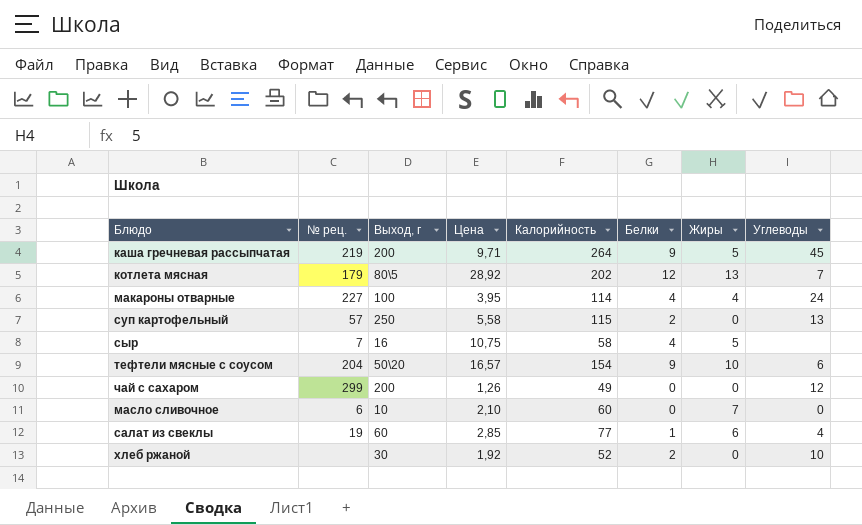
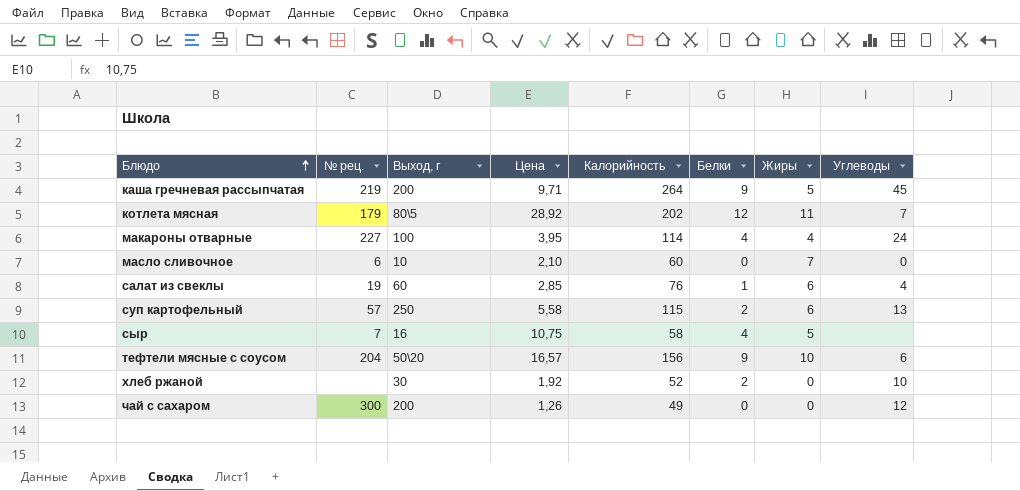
row order: none -> Блюдо ascending
котлета мясная | Жиры: 13 -> 11
салат из свеклы | Калорийность: 77 -> 76
суп картофельный | Жиры: 0 -> 6
тефтели мясные с соусом | Калорийность: 154 -> 156
чай с сахаром | № рец.: 299 -> 300

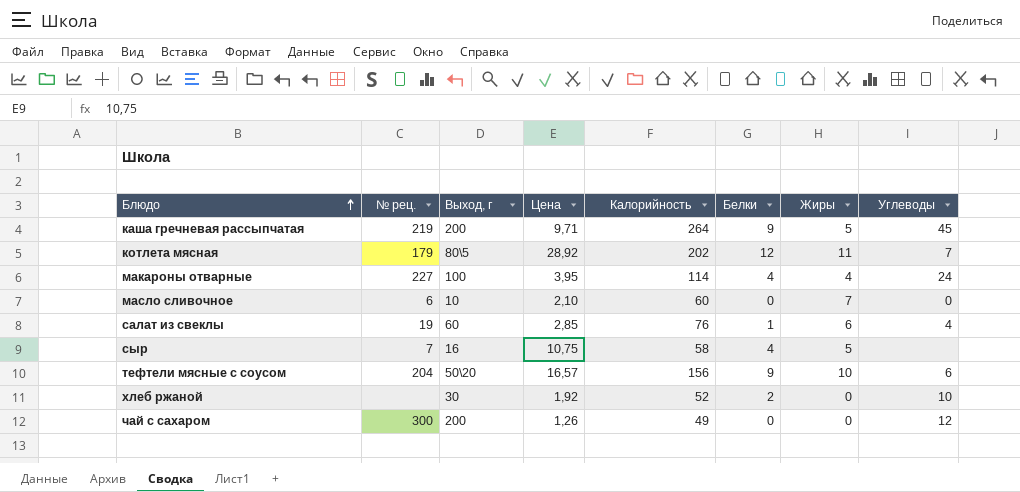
row суп картофельный: 57 | 250 | 5,58 | 115 | 2 | 6 | 13 -> none

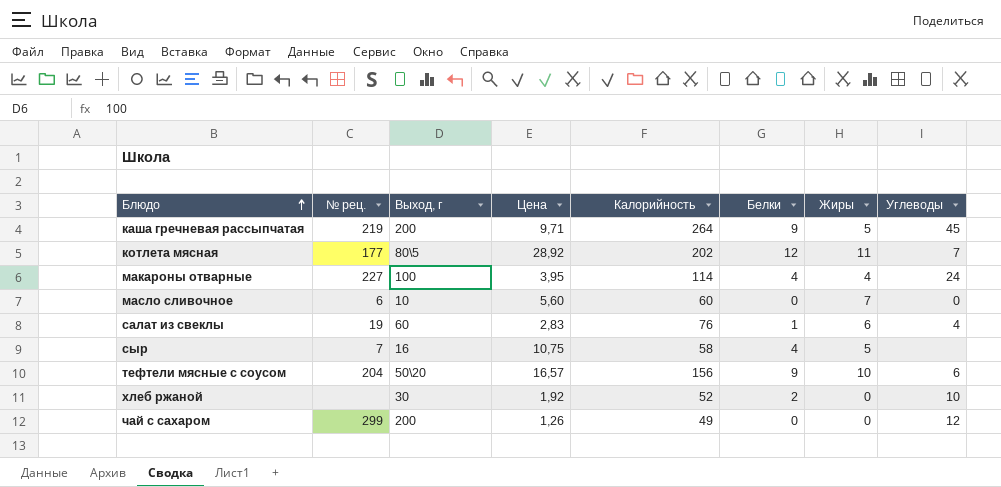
котлета мясная | № рец.: 179 -> 177
масло сливочное | Цена: 2,10 -> 5,60
салат из свеклы | Цена: 2,85 -> 2,83
чай с сахаром | № рец.: 300 -> 299

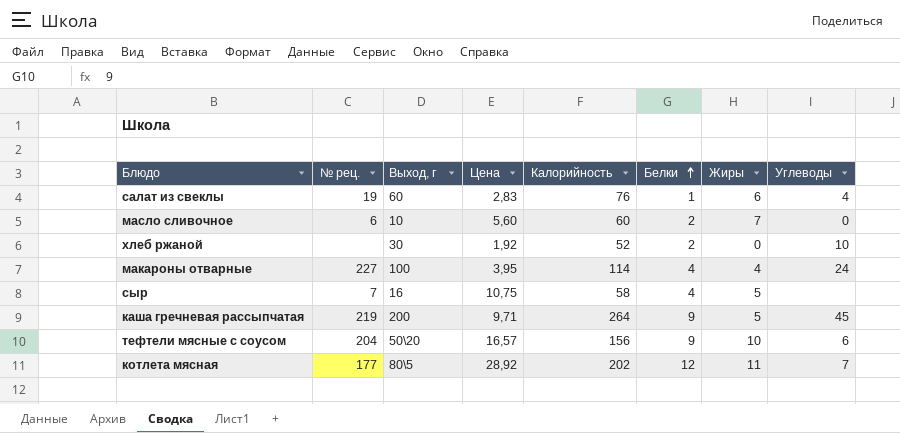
row order: Блюдо ascending -> Белки ascending
row чай с сахаром: 299 | 200 | 1,26 | 49 | 0 | 0 | 12 -> none
масло сливочное | Белки: 0 -> 2

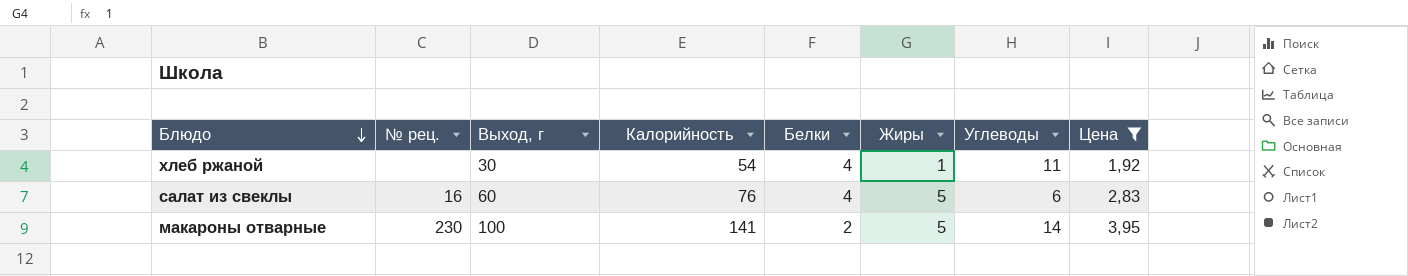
filter: none -> Цена <= 3,95
row order: Белки ascending -> Блюдо descending
column Цена | position: 4 -> 8
хлеб ржаной | Калорийность: 52 -> 54
хлеб ржаной | Белки: 2 -> 4
хлеб ржаной | Жиры: 0 -> 1
хлеб ржаной | Углеводы: 10 -> 11
салат из свеклы | № рец.: 19 -> 16
салат из свеклы | Белки: 1 -> 4
салат из свеклы | Жиры: 6 -> 5
салат из свеклы | Углеводы: 4 -> 6
макароны отварные | № рец.: 227 -> 230
макароны отварные | Калорийность: 114 -> 141
макароны отварные | Белки: 4 -> 2
макароны отварные | Жиры: 4 -> 5
макароны отварные | Углеводы: 24 -> 14

